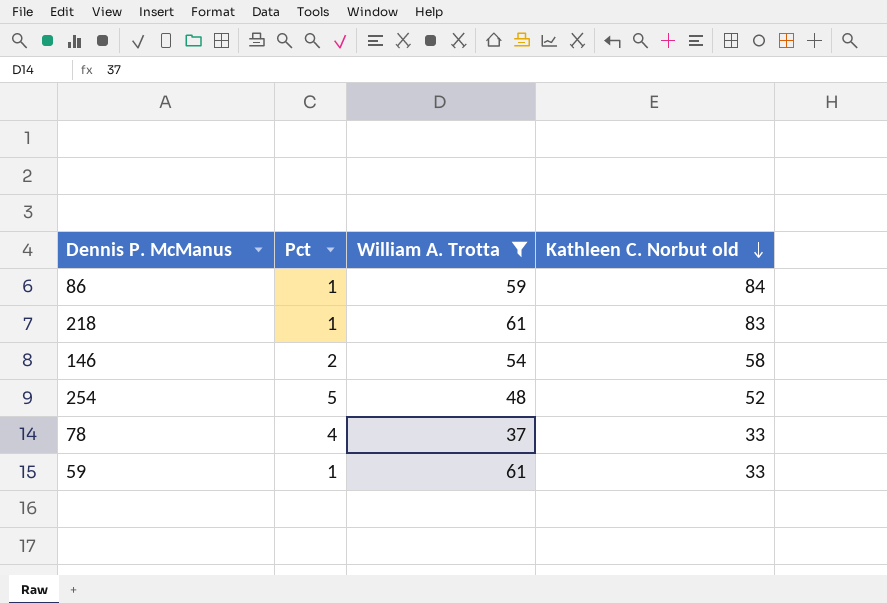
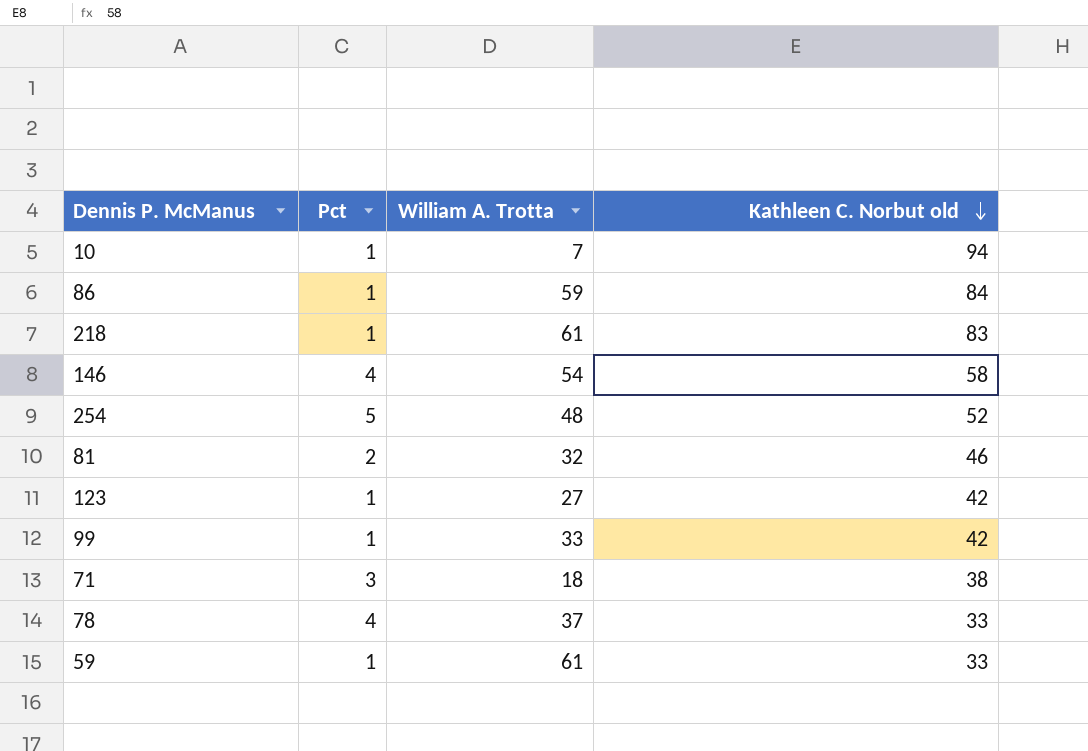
filter: William A. Trotta >= 37 -> none
146 | Pct: 2 -> 4

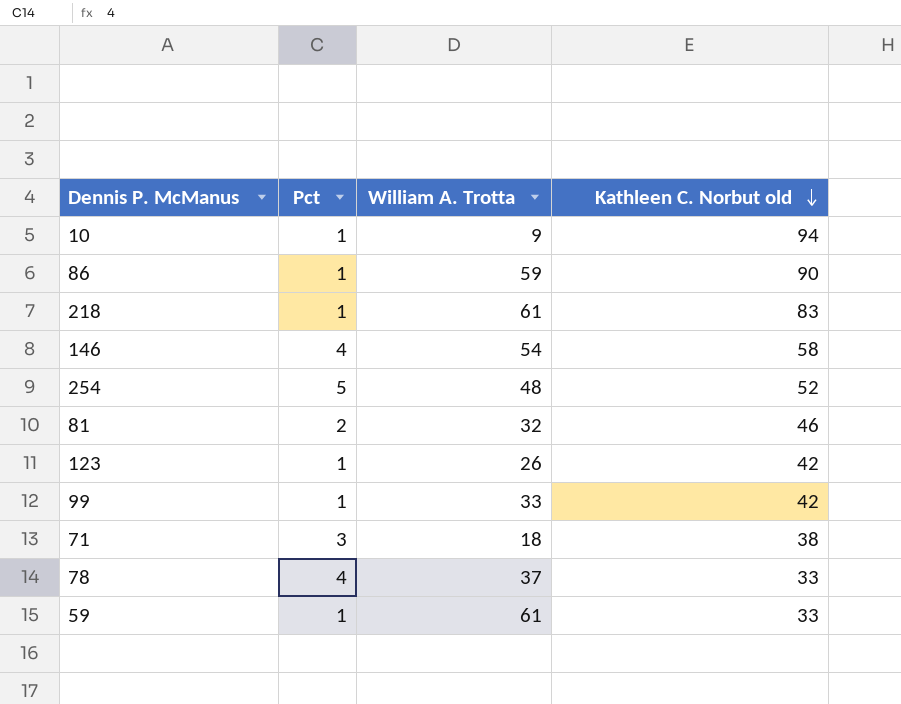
10 | William A. Trotta: 7 -> 9
86 | Kathleen C. Norbut old: 84 -> 90
123 | William A. Trotta: 27 -> 26

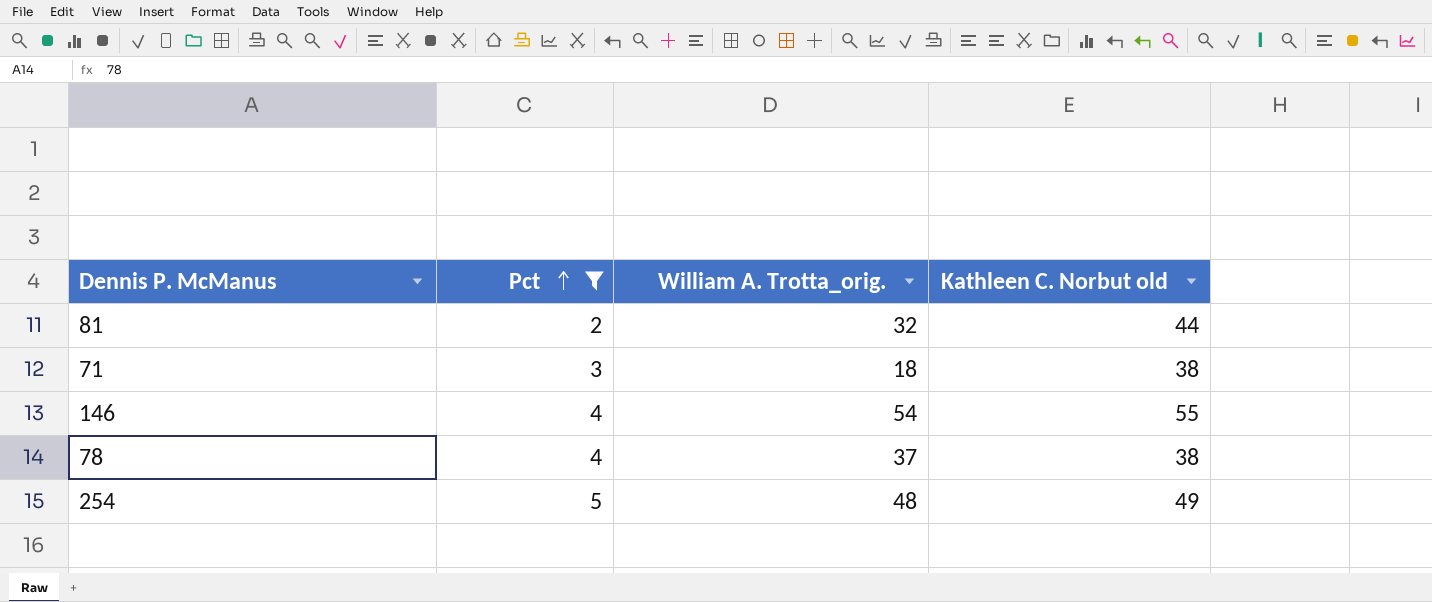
filter: none -> Pct != 1
row order: Kathleen C. Norbut old descending -> Pct ascending
column name: William A. Trotta -> William A. Trotta_orig.
81 | Kathleen C. Norbut old: 46 -> 44
146 | Kathleen C. Norbut old: 58 -> 55
78 | Kathleen C. Norbut old: 33 -> 38
254 | Kathleen C. Norbut old: 52 -> 49

